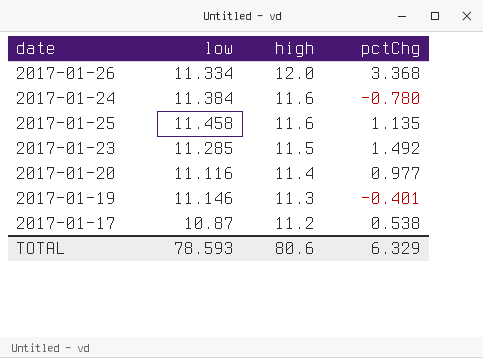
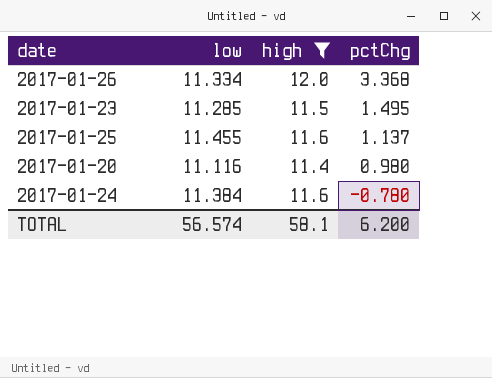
filter: none -> high >= 11.4
row order: high descending -> pctChg descending
2017-01-23 | pctChg: 1.492 -> 1.495
2017-01-25 | low: 11.458 -> 11.455
2017-01-25 | pctChg: 1.135 -> 1.137
2017-01-20 | pctChg: 0.977 -> 0.980
TOTAL | low: 78.593 -> 56.574
TOTAL | high: 80.6 -> 58.1
TOTAL | pctChg: 6.329 -> 6.200

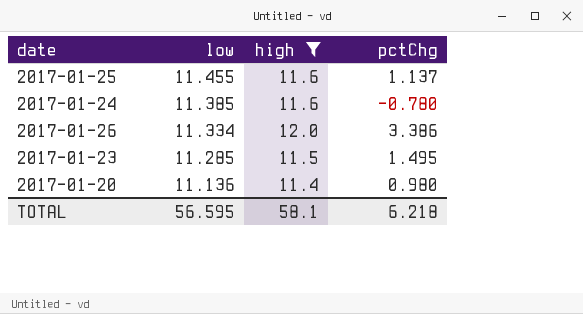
row order: pctChg descending -> low descending
2017-01-24 | low: 11.384 -> 11.385
2017-01-26 | pctChg: 3.368 -> 3.386
2017-01-20 | low: 11.116 -> 11.136
TOTAL | low: 56.574 -> 56.595
TOTAL | pctChg: 6.200 -> 6.218

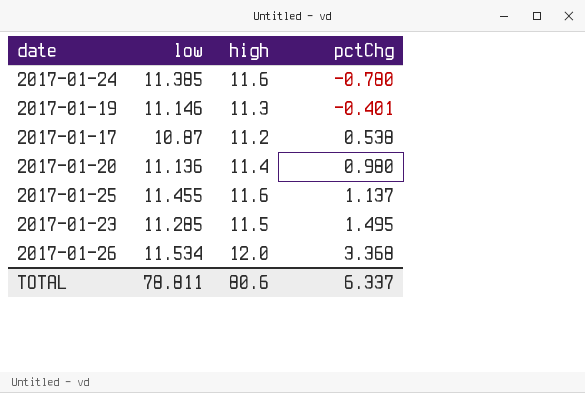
filter: high >= 11.4 -> none
row order: low descending -> pctChg ascending
2017-01-26 | low: 11.334 -> 11.534
2017-01-26 | pctChg: 3.386 -> 3.368
TOTAL | low: 56.595 -> 78.811
TOTAL | high: 58.1 -> 80.6
TOTAL | pctChg: 6.218 -> 6.337

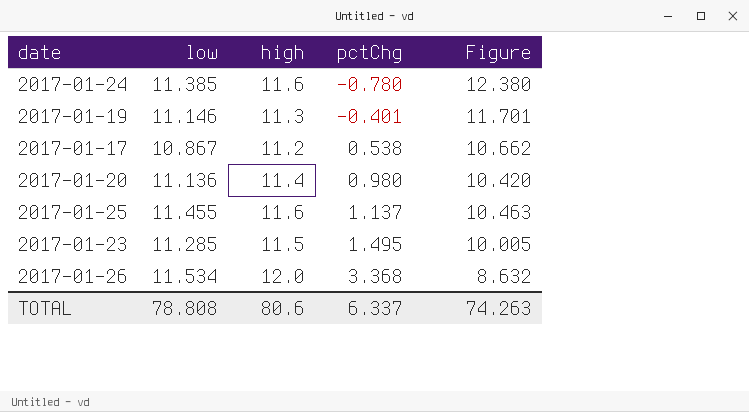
column Figure | formula: none -> [high] - [pctChg]
2017-01-17 | low: 10.87 -> 10.867
TOTAL | low: 78.811 -> 78.808

